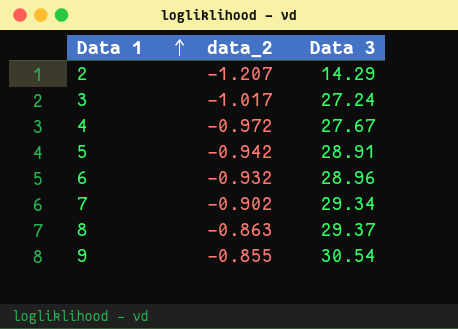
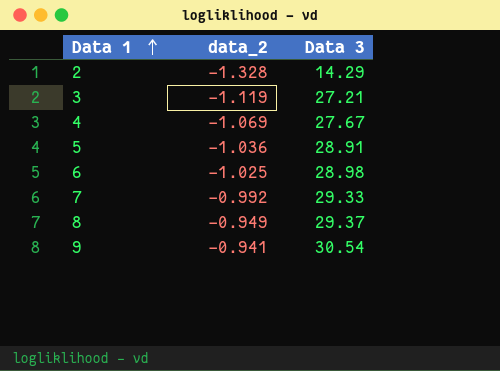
2 | data_2: -1.207 -> -1.328
3 | data_2: -1.017 -> -1.119
3 | Data 3: 27.24 -> 27.21
4 | data_2: -0.972 -> -1.069
5 | data_2: -0.942 -> -1.036
6 | data_2: -0.932 -> -1.025
6 | Data 3: 28.96 -> 28.98
7 | data_2: -0.902 -> -0.992
7 | Data 3: 29.34 -> 29.33
8 | data_2: -0.863 -> -0.949
9 | data_2: -0.855 -> -0.941

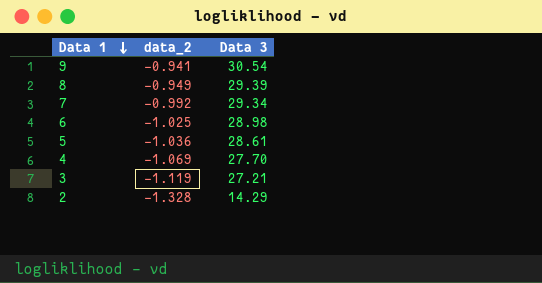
row order: Data 1 ascending -> Data 1 descending
8 | Data 3: 29.37 -> 29.39
7 | Data 3: 29.33 -> 29.34
5 | Data 3: 28.91 -> 28.61
4 | Data 3: 27.67 -> 27.70

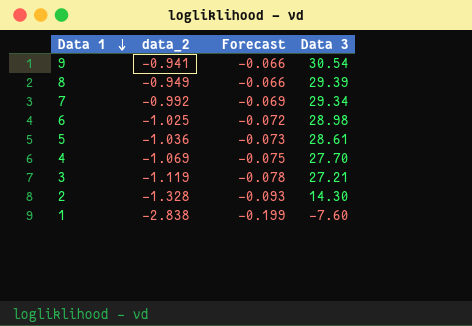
column Forecast | formula: none -> [data_2] * 0.07
2 | Data 3: 14.29 -> 14.30
row 1: none -> -2.838 | -0.199 | -7.60

